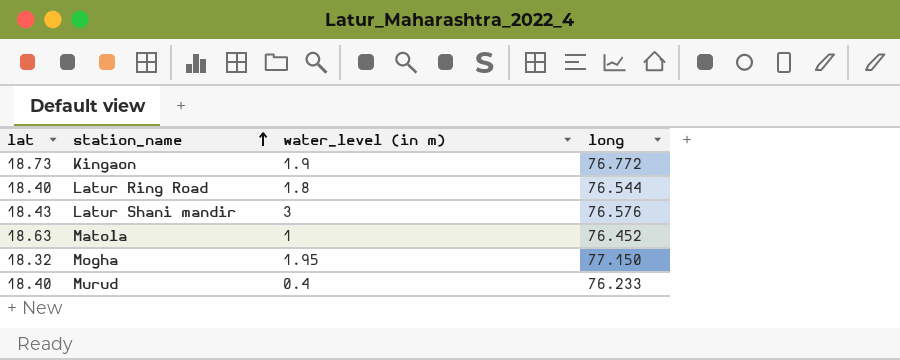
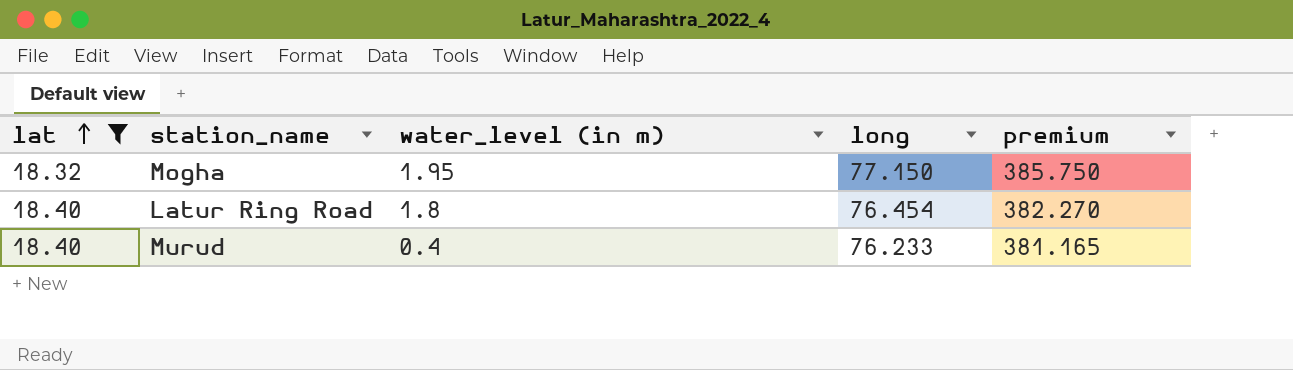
filter: none -> lat <= 18.40
row order: station_name ascending -> lat ascending
column premium | formula: none -> [long] * 5
Latur Ring Road | long: 76.544 -> 76.454

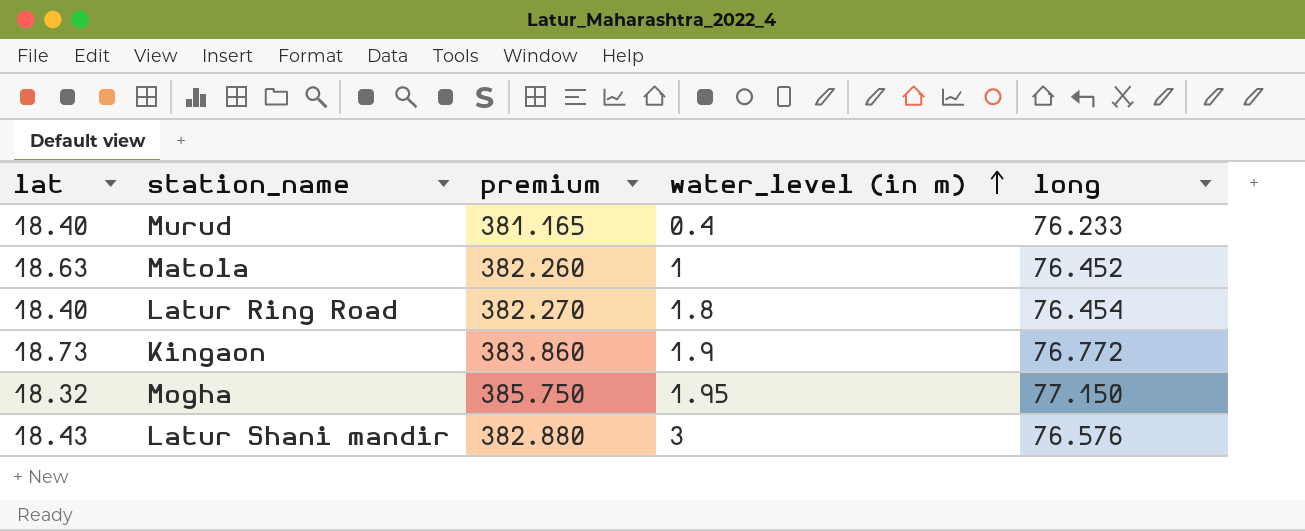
filter: lat <= 18.40 -> none
row order: lat ascending -> water_level (in m) ascending
column premium | position: 5 -> 3

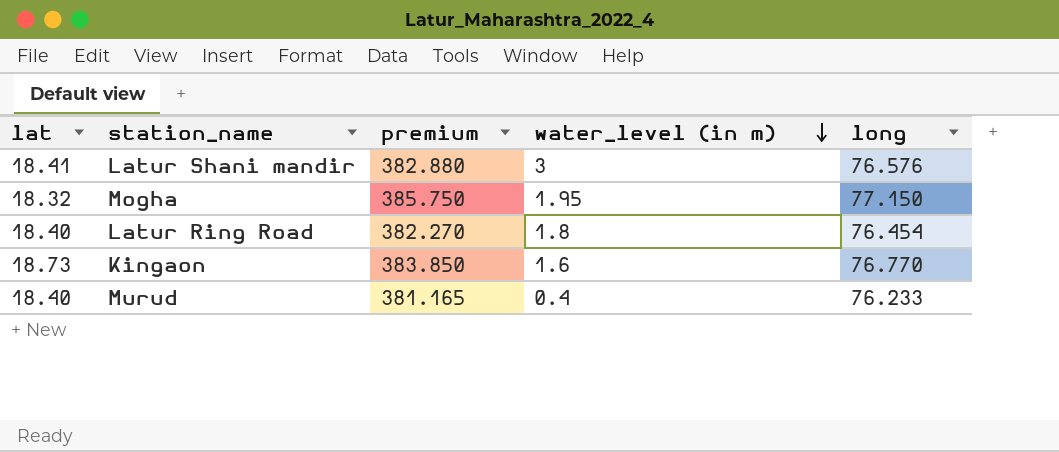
row order: water_level (in m) ascending -> water_level (in m) descending
row Matola: 18.63 | 382.260 | 1 | 76.452 -> none
Latur Shani mandir | lat: 18.43 -> 18.41
Kingaon | premium: 383.860 -> 383.850
Kingaon | water_level (in m): 1.9 -> 1.6
Kingaon | long: 76.772 -> 76.770

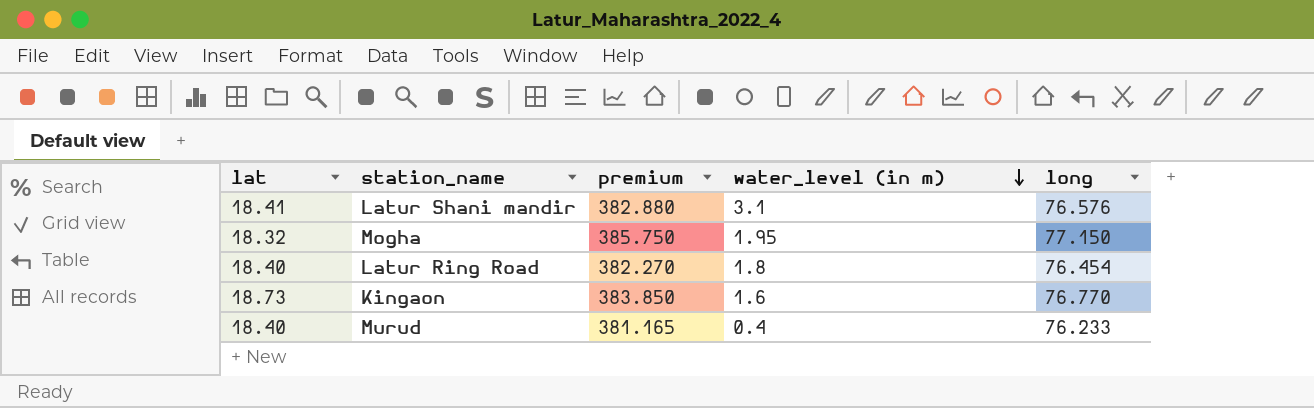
Latur Shani mandir | water_level (in m): 3 -> 3.1

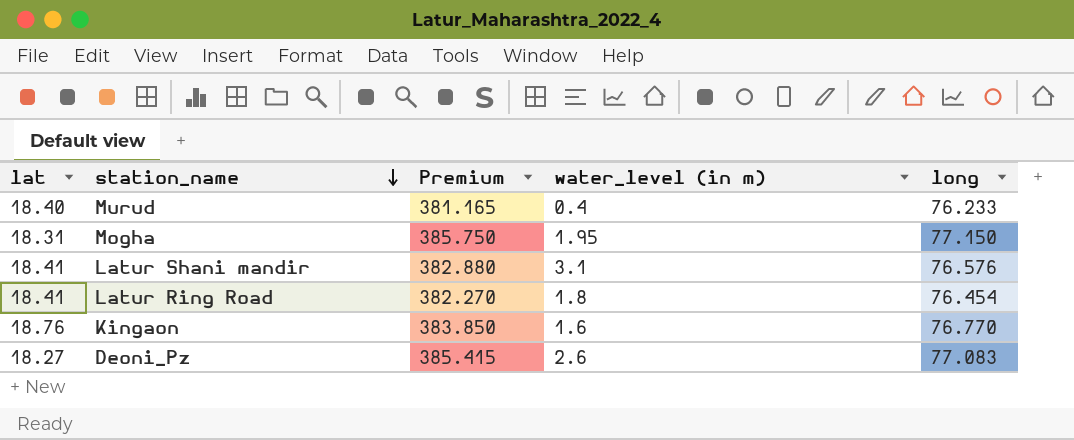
row order: water_level (in m) descending -> station_name descending
column name: premium -> Premium
Mogha | lat: 18.32 -> 18.31
Latur Ring Road | lat: 18.40 -> 18.41
Kingaon | lat: 18.73 -> 18.76
row Deoni_Pz: none -> 18.27 | 385.415 | 2.6 | 77.083

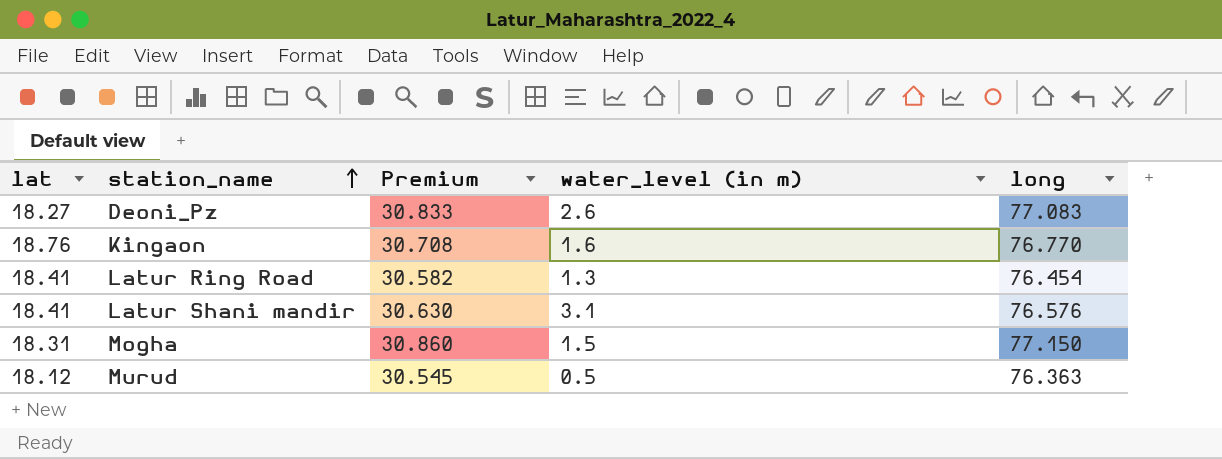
row order: station_name descending -> station_name ascending
column Premium | formula: [long] * 5 -> [long] * 0.4
Latur Ring Road | water_level (in m): 1.8 -> 1.3
Mogha | water_level (in m): 1.95 -> 1.5
Murud | lat: 18.40 -> 18.12
Murud | water_level (in m): 0.4 -> 0.5
Murud | long: 76.233 -> 76.363

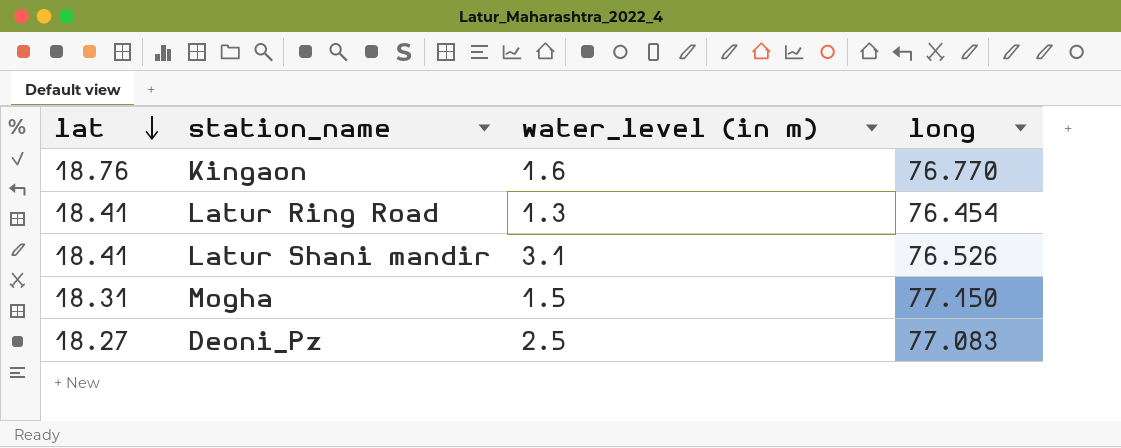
row order: station_name ascending -> lat descending
column Premium | formula: [long] * 0.4 -> none
row Murud: 18.12 | 30.545 | 0.5 | 76.363 -> none
Latur Shani mandir | long: 76.576 -> 76.526
Deoni_Pz | water_level (in m): 2.6 -> 2.5

